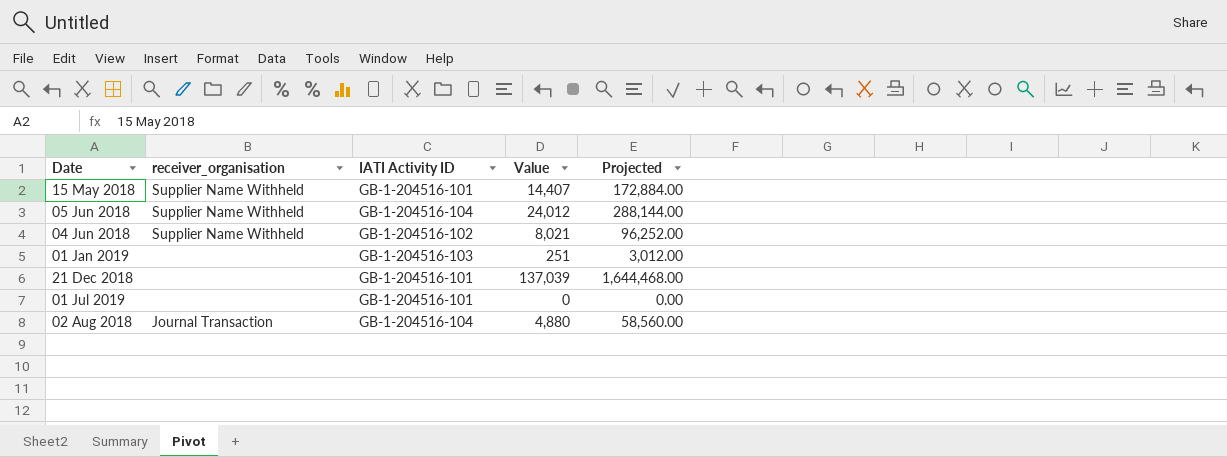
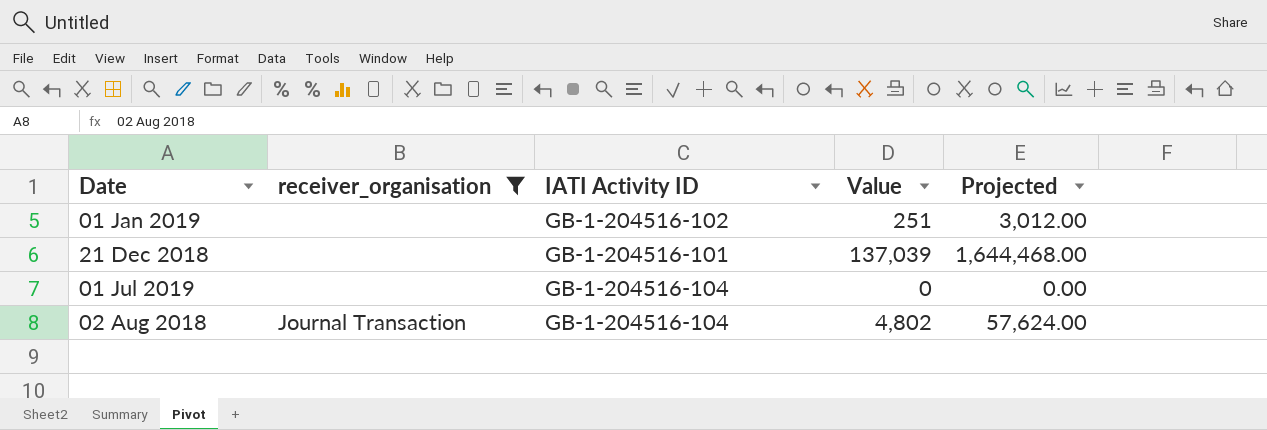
filter: none -> receiver_organisation != Supplier Name Withheld
01 Jan 2019 | IATI Activity ID: GB-1-204516-103 -> GB-1-204516-102
01 Jul 2019 | IATI Activity ID: GB-1-204516-101 -> GB-1-204516-104
02 Aug 2018 | Value: 4,880 -> 4,802
02 Aug 2018 | Projected: 58,560.00 -> 57,624.00

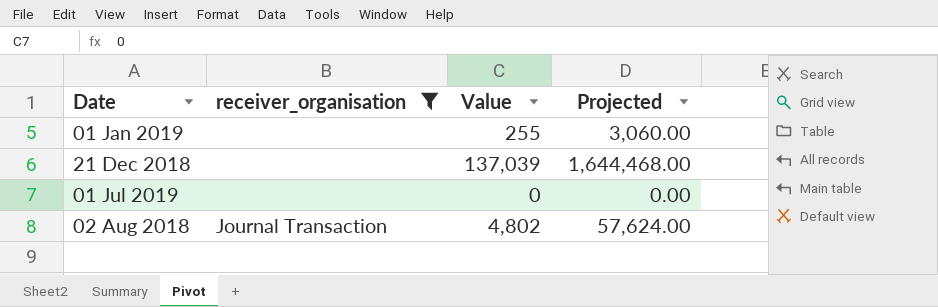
column IATI Activity ID | position: 3 -> none
01 Jan 2019 | Value: 251 -> 255
01 Jan 2019 | Projected: 3,012.00 -> 3,060.00

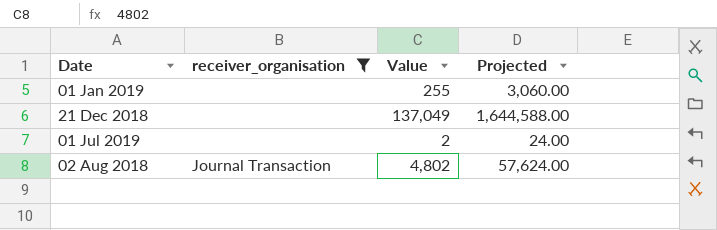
21 Dec 2018 | Value: 137,039 -> 137,049
21 Dec 2018 | Projected: 1,644,468.00 -> 1,644,588.00
01 Jul 2019 | Value: 0 -> 2
01 Jul 2019 | Projected: 0.00 -> 24.00

